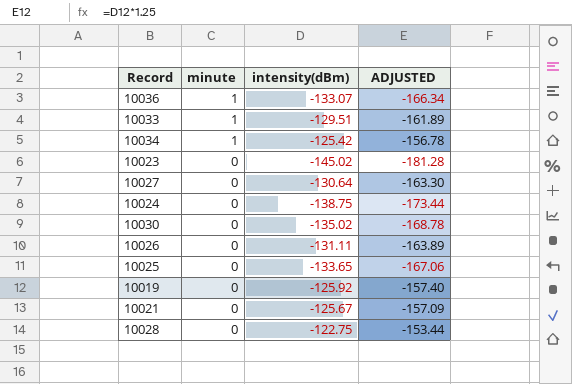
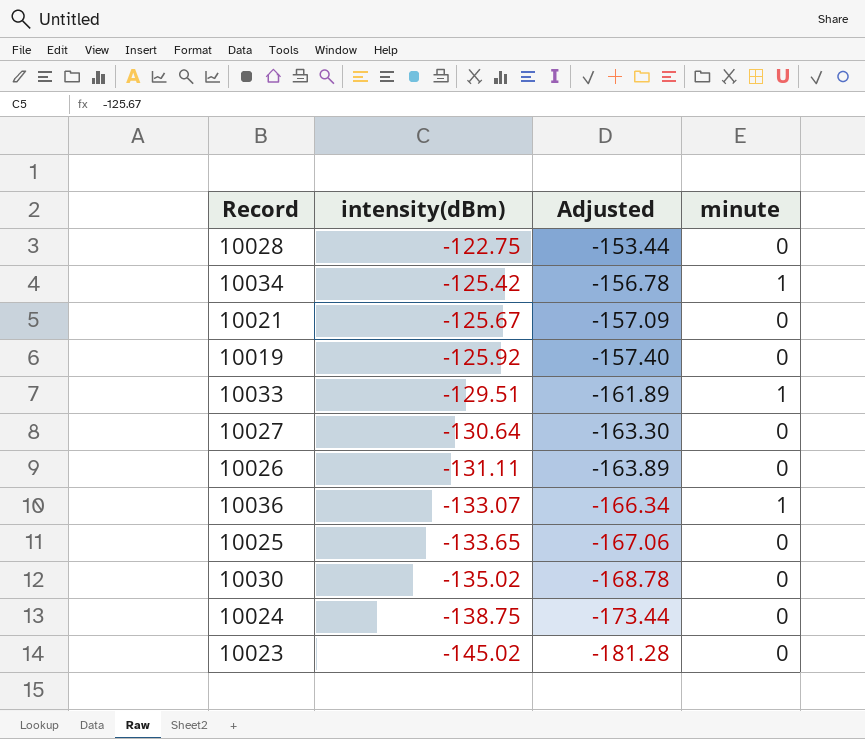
row order: minute descending -> intensity(dBm) descending
column name: ADJUSTED -> Adjusted
column minute | position: 2 -> 4

